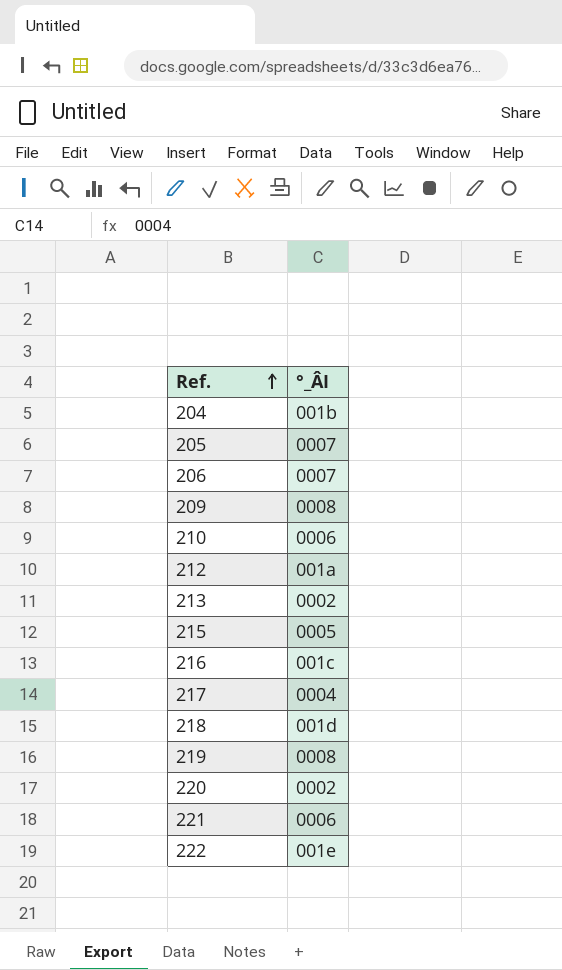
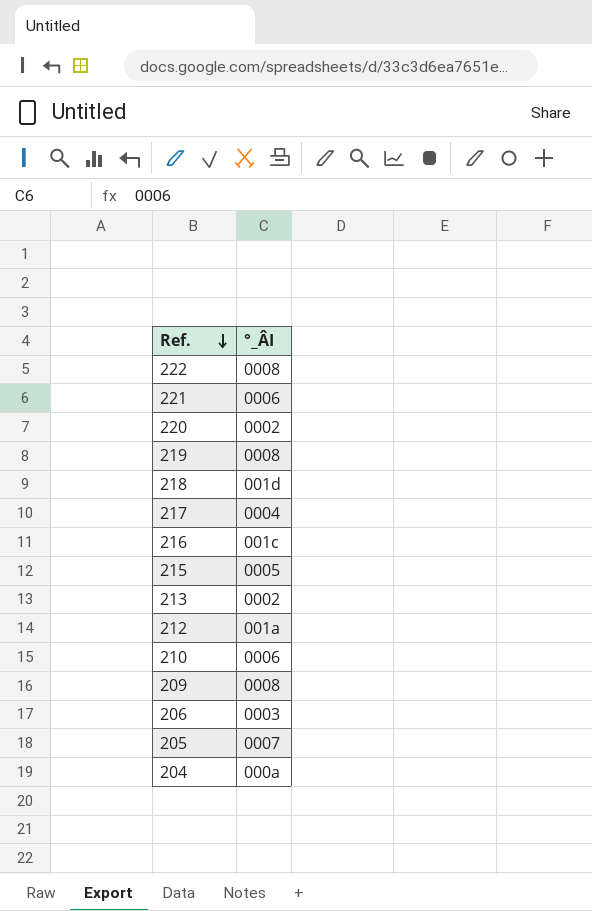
row order: Ref. ascending -> Ref. descending
222 | °_ÂI: 001e -> 0008
206 | °_ÂI: 0007 -> 0003
204 | °_ÂI: 001b -> 000a

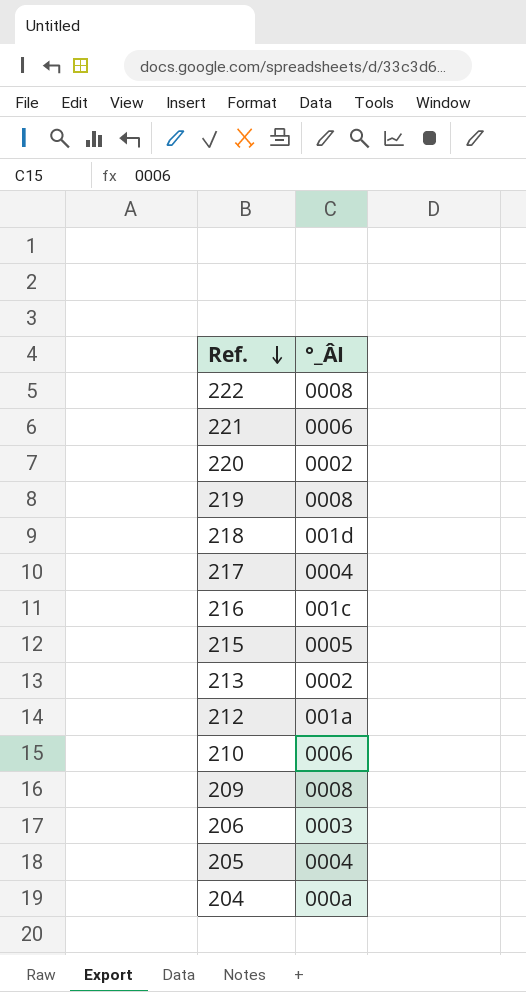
205 | °_ÂI: 0007 -> 0004

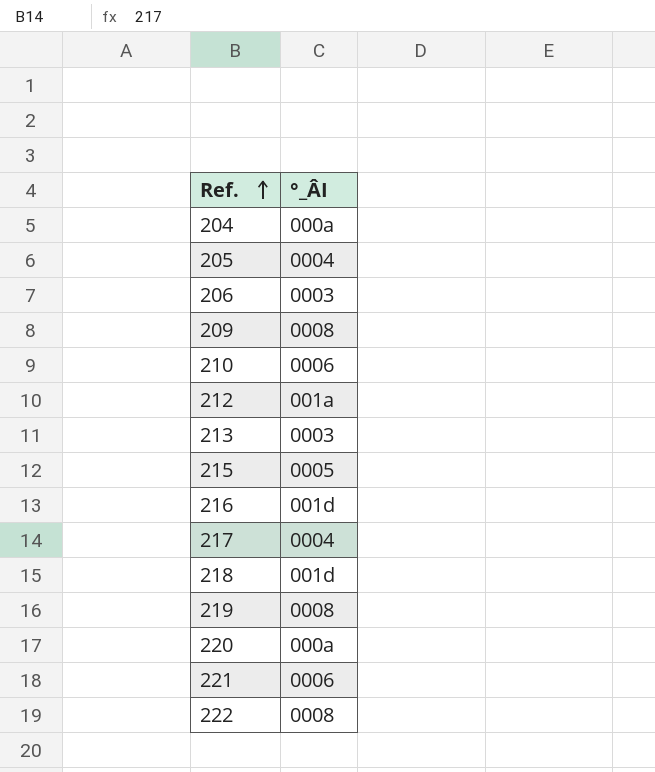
row order: Ref. descending -> Ref. ascending
213 | °_ÂI: 0002 -> 0003
216 | °_ÂI: 001c -> 001d
220 | °_ÂI: 0002 -> 000a

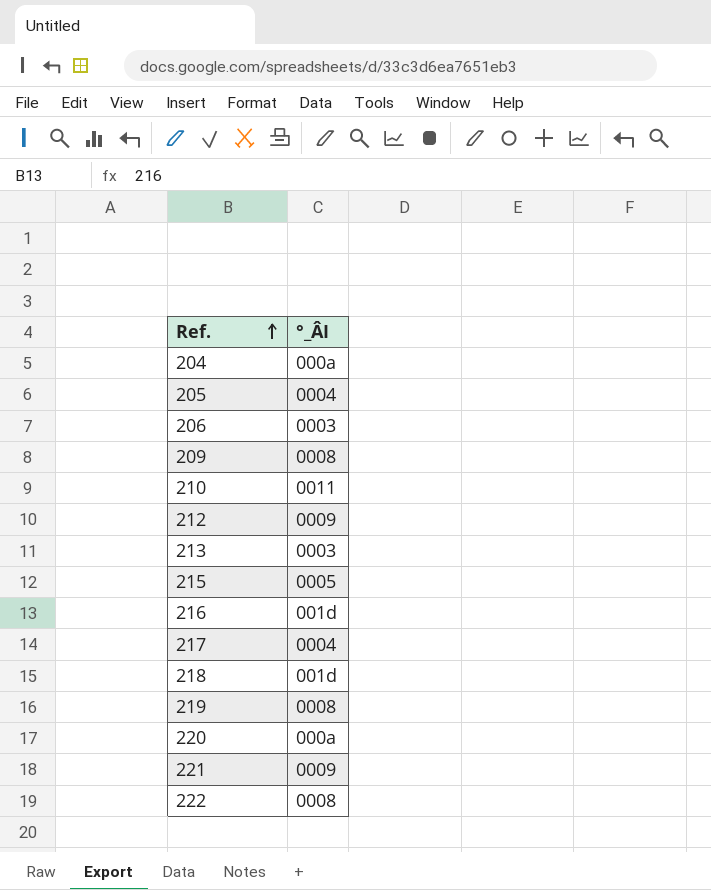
210 | °_ÂI: 0006 -> 0011
212 | °_ÂI: 001a -> 0009
221 | °_ÂI: 0006 -> 0009

